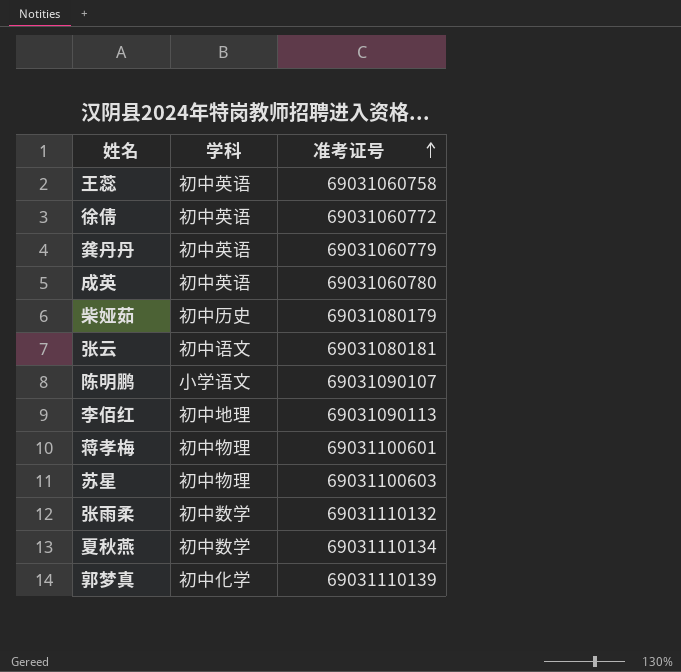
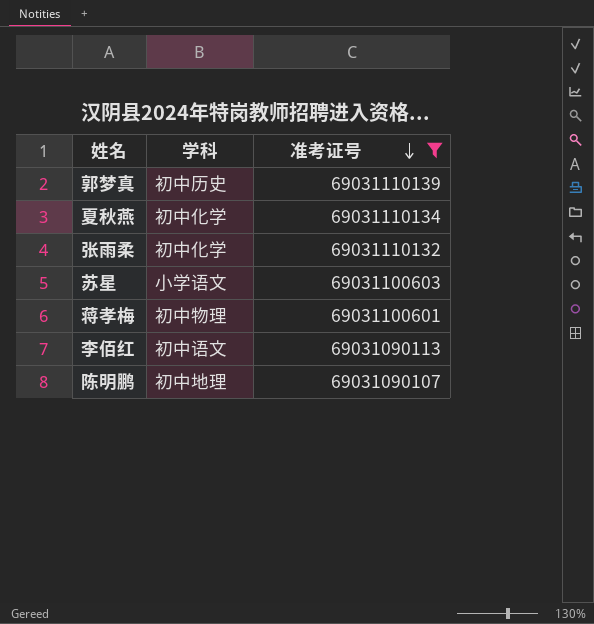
filter: none -> 准考证号 >= 69031090107
row order: 准考证号 ascending -> 准考证号 descending
郭梦真 | 学科: 初中化学 -> 初中历史
夏秋燕 | 学科: 初中数学 -> 初中化学
张雨柔 | 学科: 初中数学 -> 初中化学
苏星 | 学科: 初中物理 -> 小学语文
李佰红 | 学科: 初中地理 -> 初中语文
陈明鹏 | 学科: 小学语文 -> 初中地理

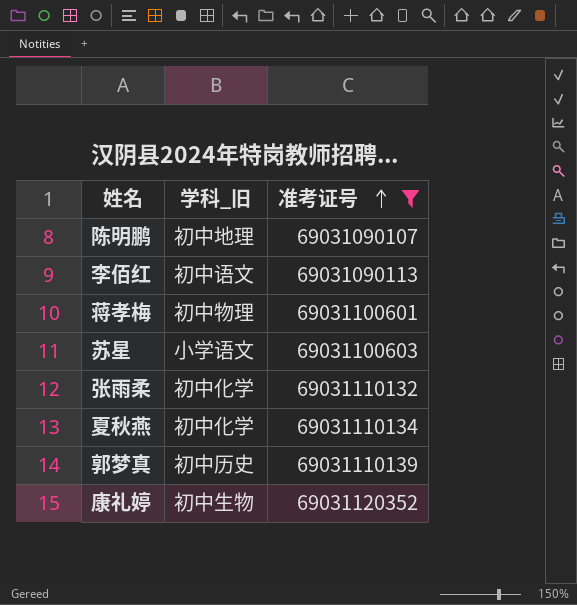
row order: 准考证号 descending -> 准考证号 ascending
column name: 学科 -> 学科_旧
row 康礼婷: none -> 初中生物 | 69031120352

